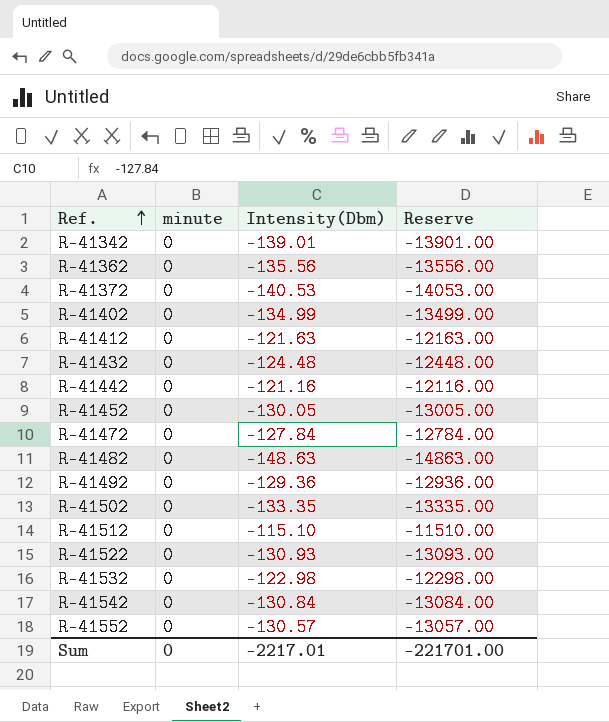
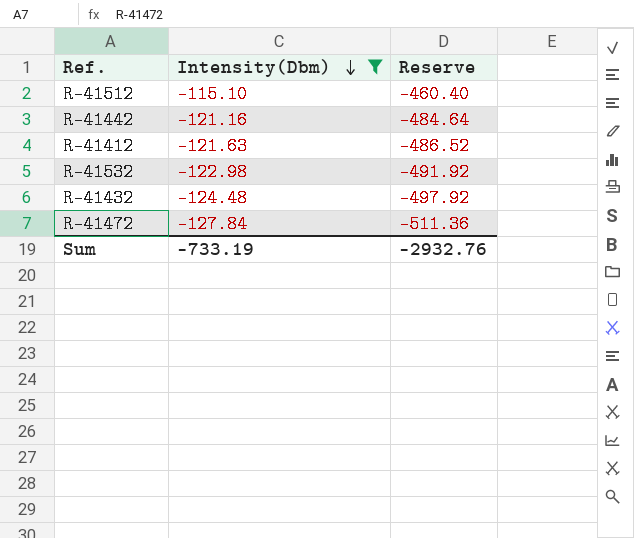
filter: none -> Intensity(Dbm) >= -127.84
row order: Ref. ascending -> Intensity(Dbm) descending
column minute | position: 2 -> none
column Reserve | formula: [Intensity(Dbm)] * 100 -> [Intensity(Dbm)] * 4
Sum | Intensity(Dbm): -2217.01 -> -733.19
Sum | Reserve: -221701.00 -> -2932.76

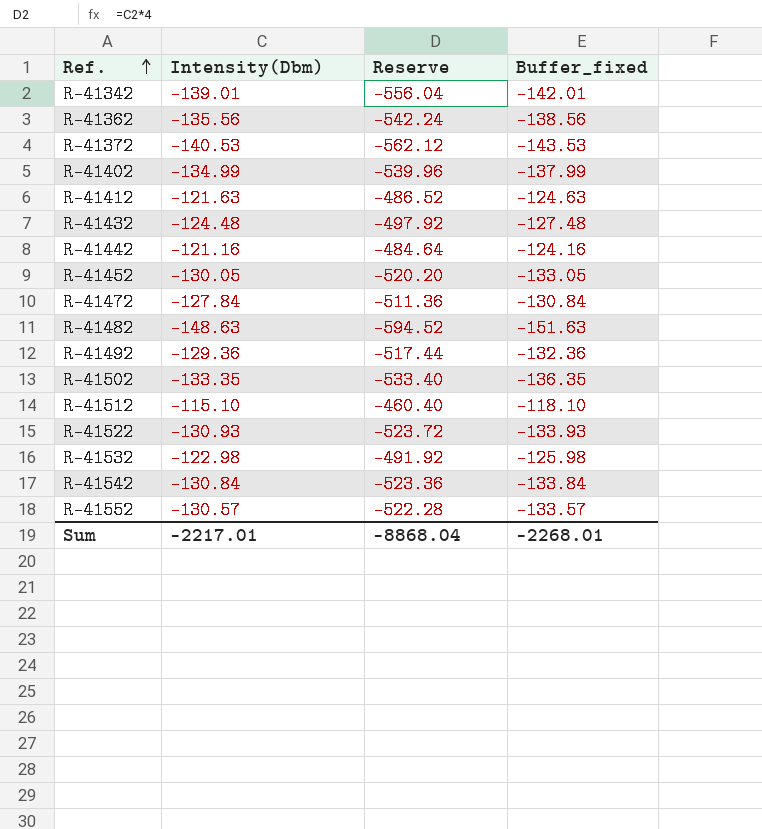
filter: Intensity(Dbm) >= -127.84 -> none
row order: Intensity(Dbm) descending -> Ref. ascending
column Buffer_fixed | formula: none -> [Intensity(Dbm)] - 3
Sum | Intensity(Dbm): -733.19 -> -2217.01
Sum | Reserve: -2932.76 -> -8868.04

